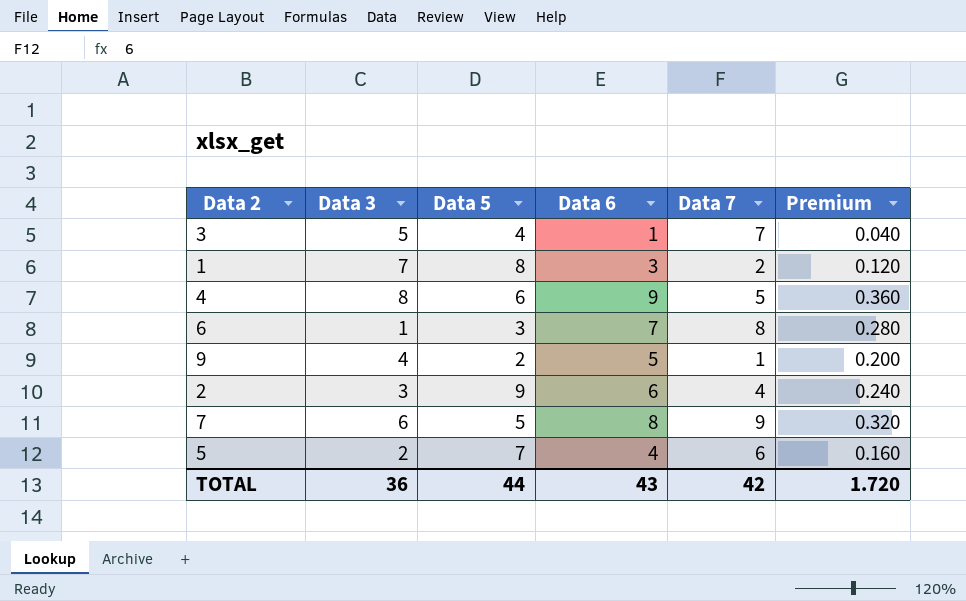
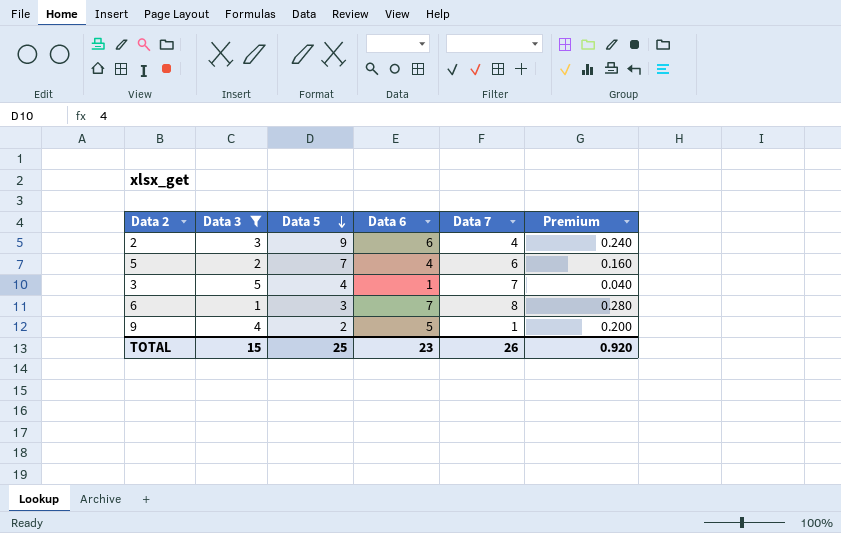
filter: none -> Data 3 <= 5
row order: none -> Data 5 descending
TOTAL | Data 3: 36 -> 15
TOTAL | Data 5: 44 -> 25
TOTAL | Data 6: 43 -> 23
TOTAL | Data 7: 42 -> 26
TOTAL | Premium: 1.720 -> 0.920

